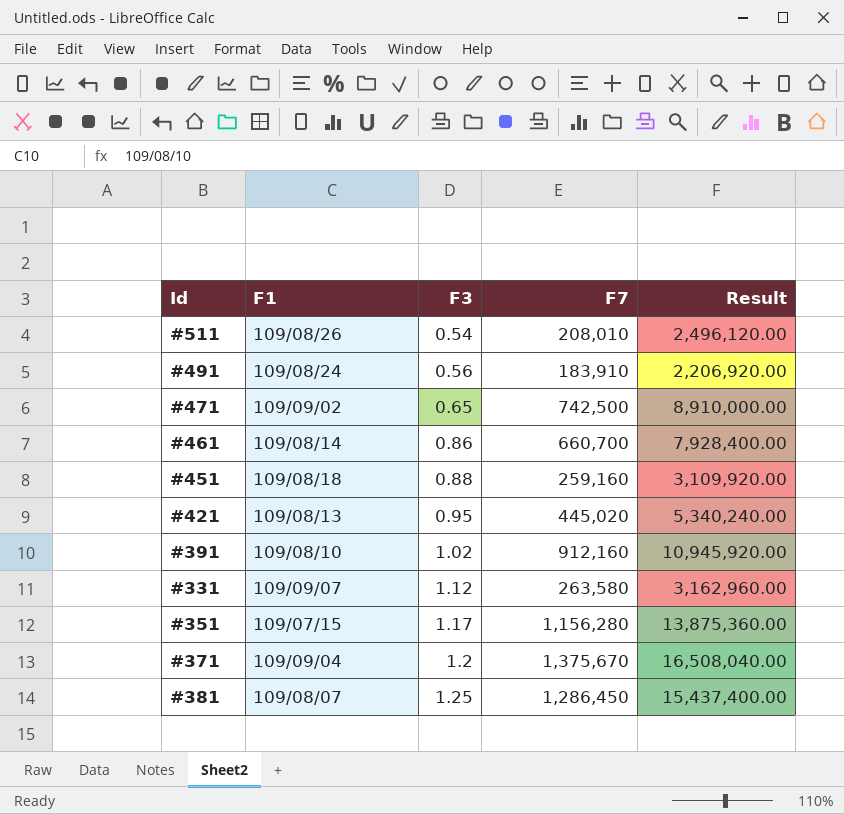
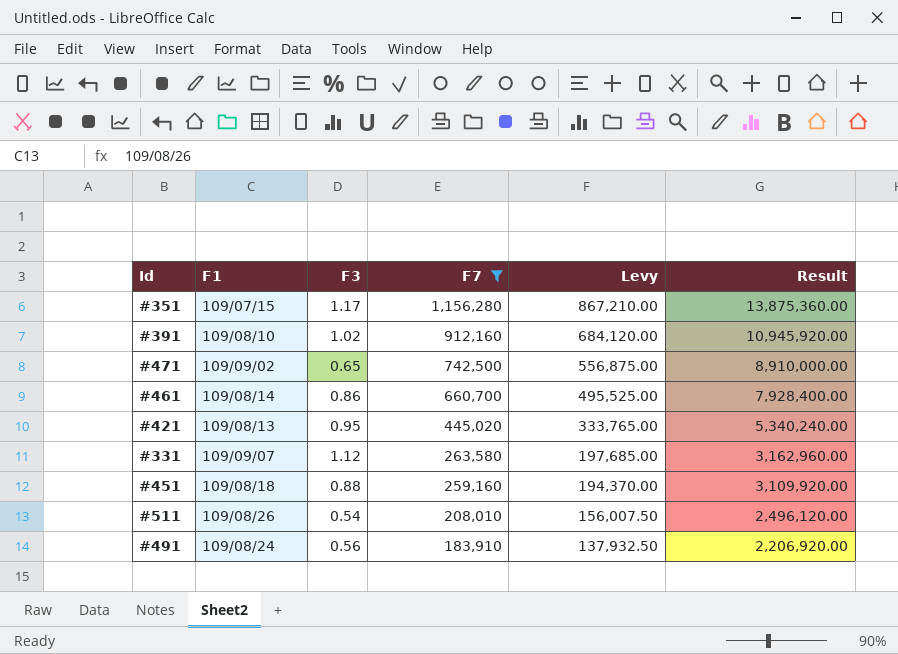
filter: none -> F7 <= 1,156,280
row order: F3 ascending -> F7 descending
column Levy | formula: none -> [F7] * 0.75

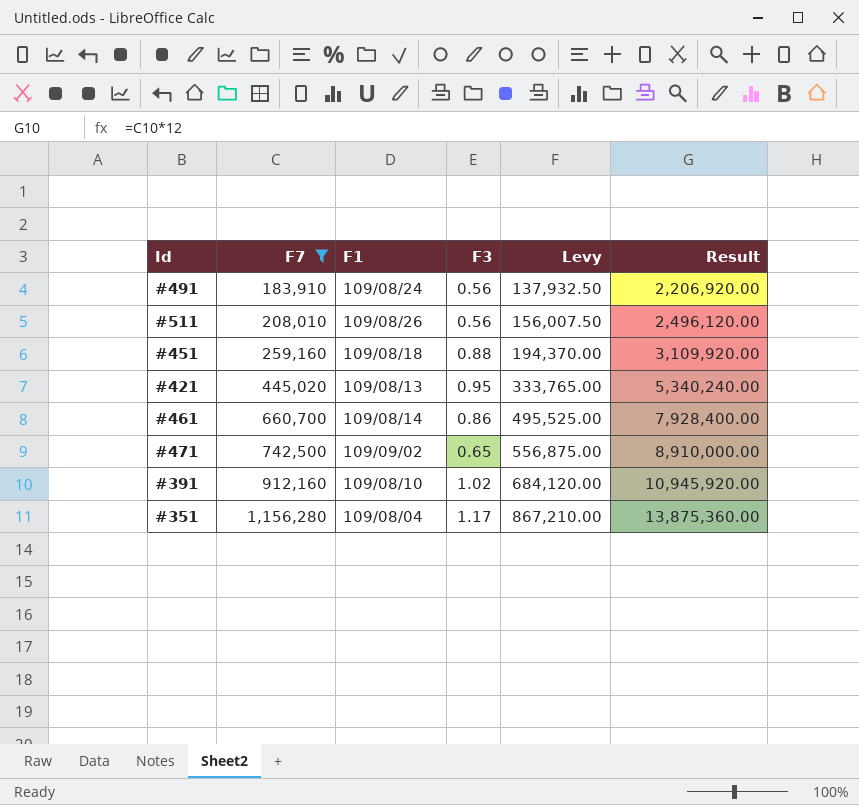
row order: F7 descending -> F7 ascending
column F7 | position: 4 -> 2
row #331: 109/09/07 | 1.12 | 263,580 | 197,685.00 | 3,162,960.00 -> none
#511 | F3: 0.54 -> 0.56
#351 | F1: 109/07/15 -> 109/08/04

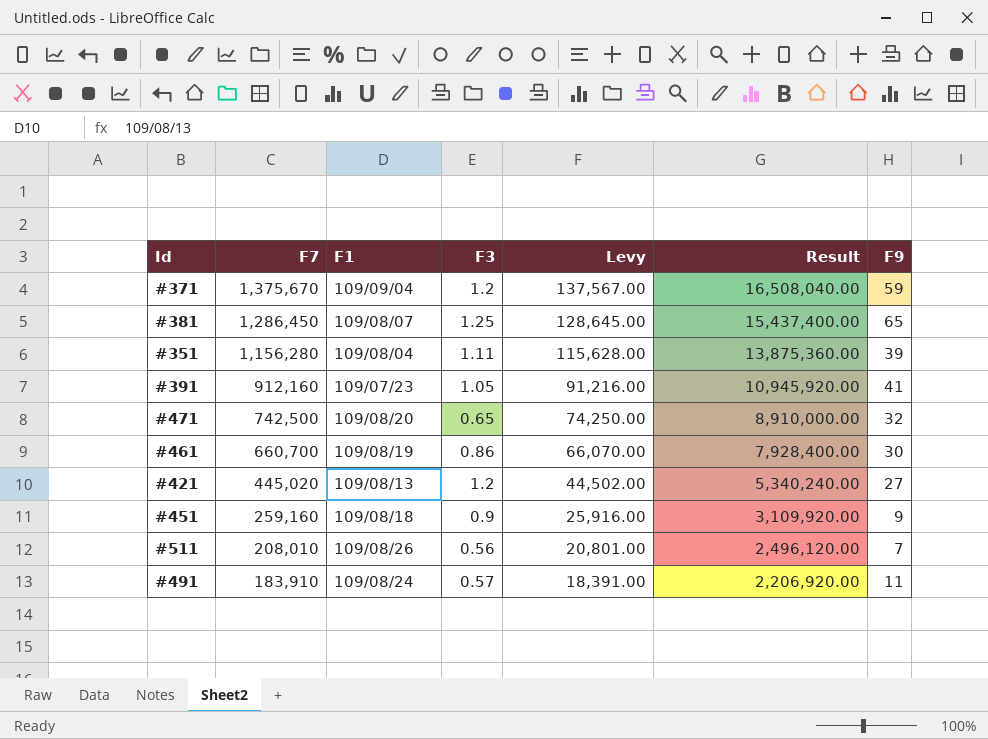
filter: F7 <= 1,156,280 -> none
row order: F7 ascending -> F7 descending
column Levy | formula: [F7] * 0.75 -> [F7] * 0.1
column F9 | position: none -> 7
#351 | F3: 1.17 -> 1.11
#391 | F1: 109/08/10 -> 109/07/23
#391 | F3: 1.02 -> 1.05
#471 | F1: 109/09/02 -> 109/08/20
#461 | F1: 109/08/14 -> 109/08/19
#421 | F3: 0.95 -> 1.2
#451 | F3: 0.88 -> 0.9
#491 | F3: 0.56 -> 0.57

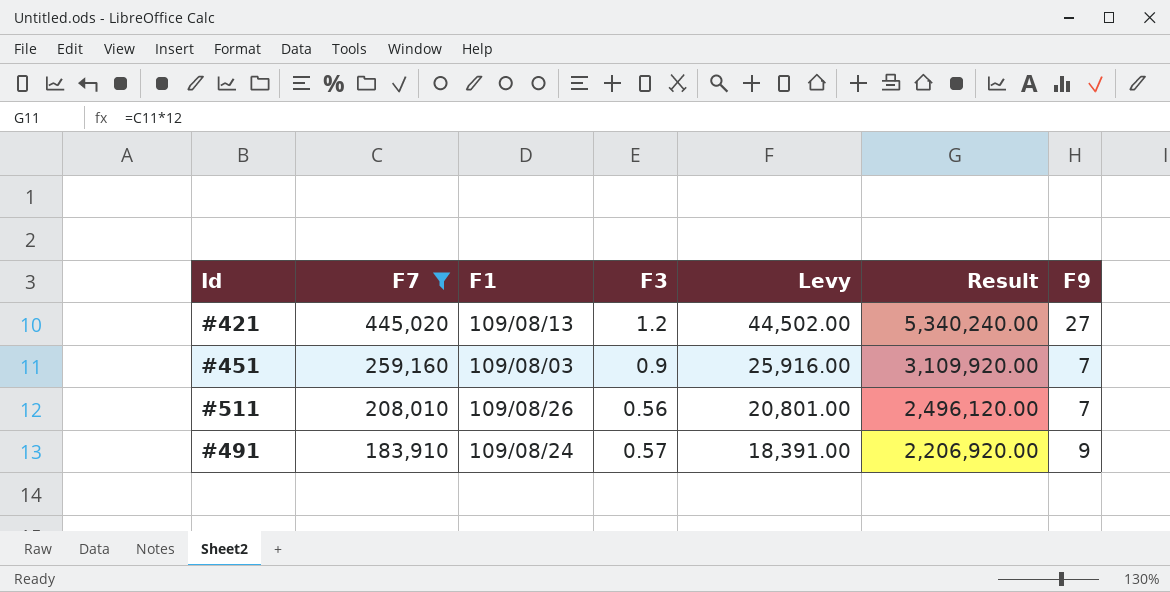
filter: none -> F7 <= 445,020
#451 | F1: 109/08/18 -> 109/08/03
#451 | F9: 9 -> 7
#491 | F9: 11 -> 9

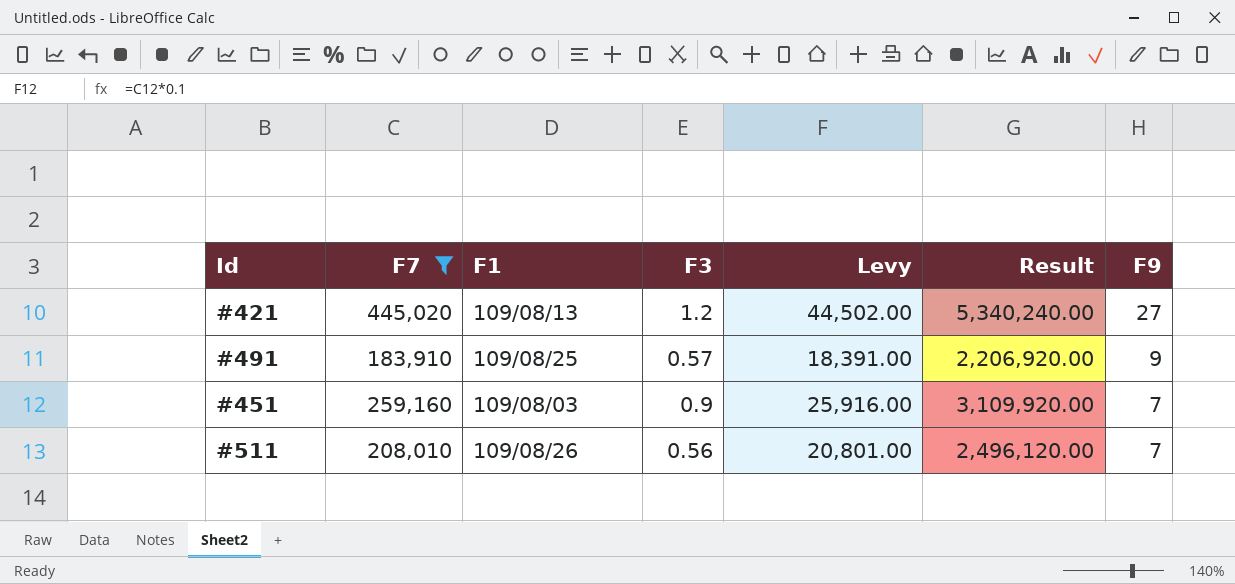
row order: F7 descending -> F9 descending
#491 | F1: 109/08/24 -> 109/08/25

